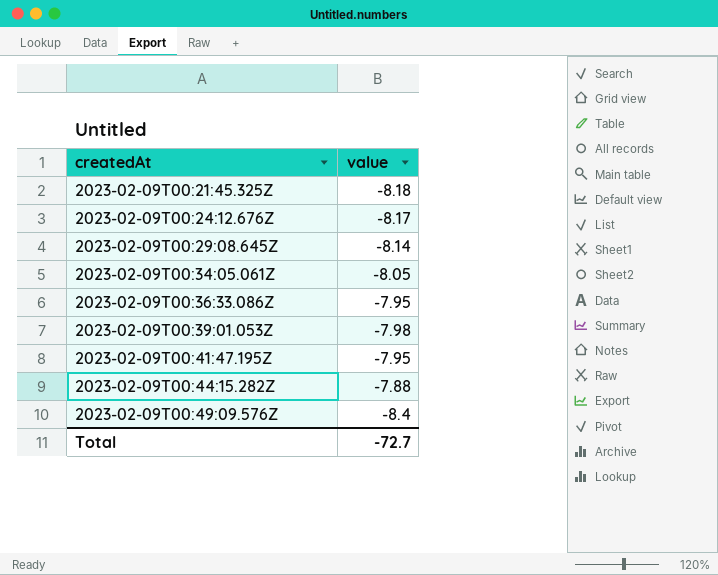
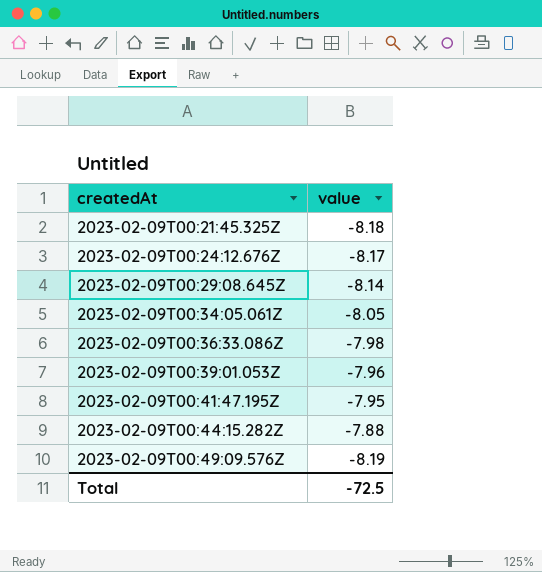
2023-02-09T00:36:33.086Z | value: -7.95 -> -7.98
2023-02-09T00:39:01.053Z | value: -7.98 -> -7.96
2023-02-09T00:49:09.576Z | value: -8.4 -> -8.19
Total | value: -72.7 -> -72.5

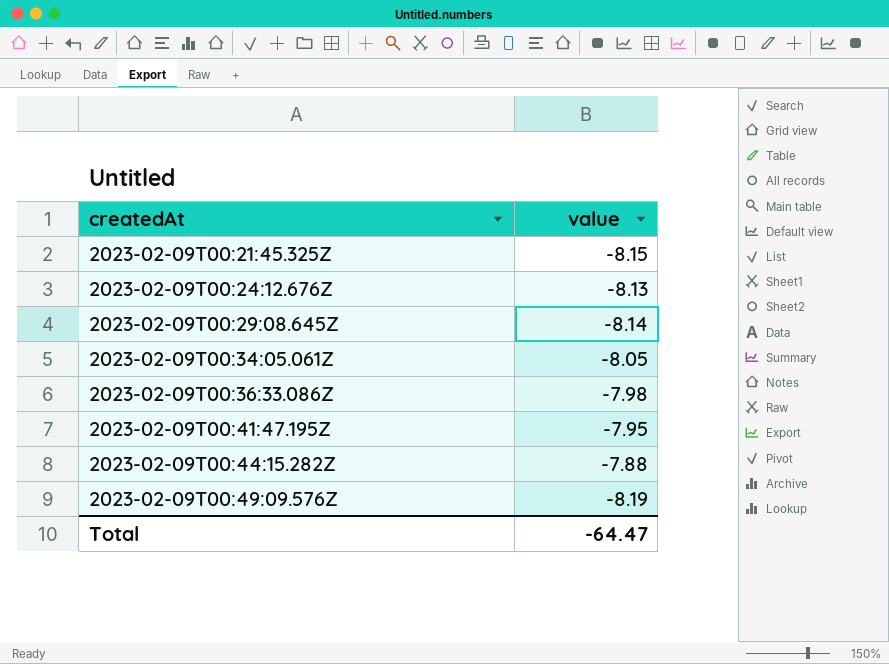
row 2023-02-09T00:39:01.053Z: -7.96 -> none
2023-02-09T00:21:45.325Z | value: -8.18 -> -8.15
2023-02-09T00:24:12.676Z | value: -8.17 -> -8.13
Total | value: -72.5 -> -64.47

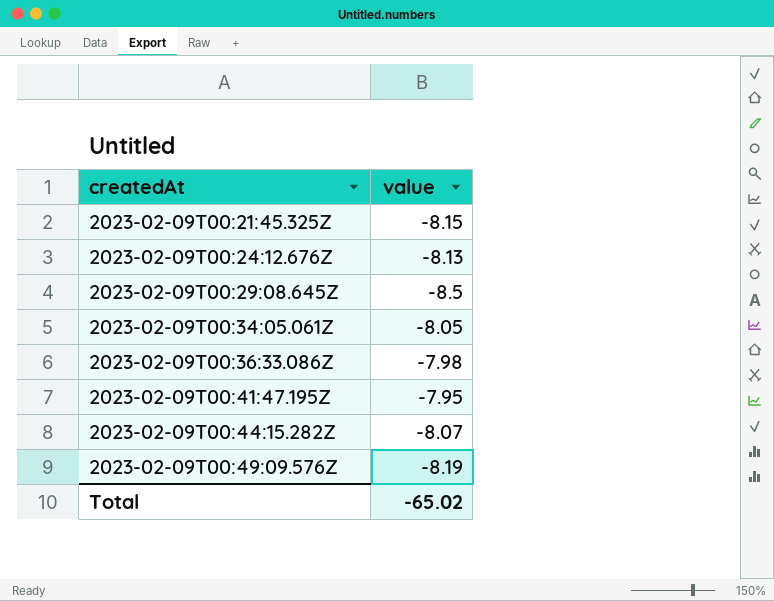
2023-02-09T00:29:08.645Z | value: -8.14 -> -8.5
2023-02-09T00:44:15.282Z | value: -7.88 -> -8.07
Total | value: -64.47 -> -65.02

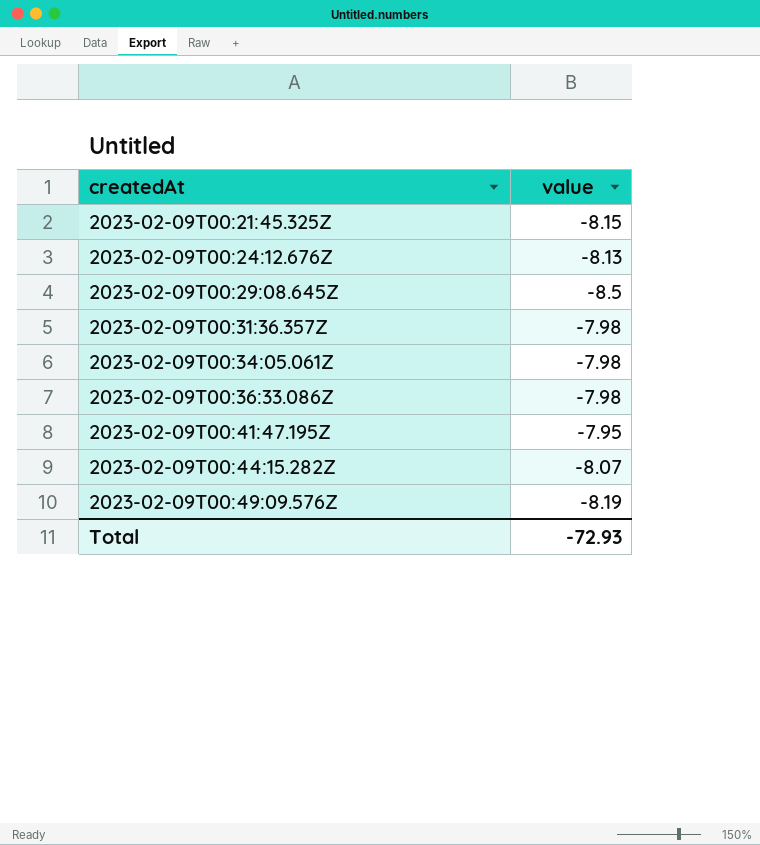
row 2023-02-09T00:31:36.357Z: none -> -7.98
2023-02-09T00:34:05.061Z | value: -8.05 -> -7.98
Total | value: -65.02 -> -72.93

